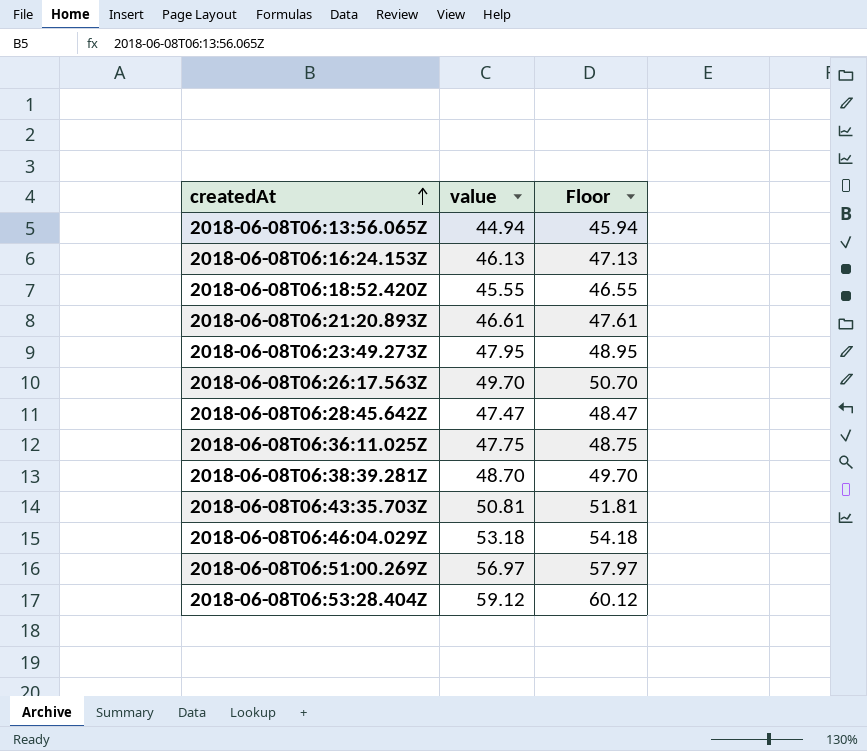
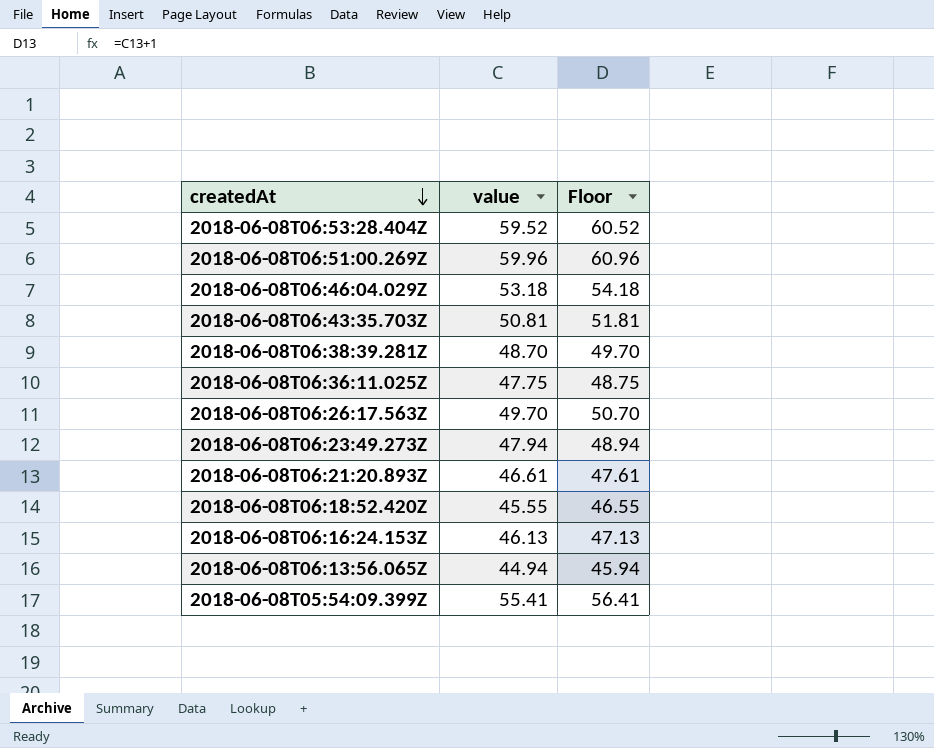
row order: createdAt ascending -> createdAt descending
row 2018-06-08T06:28:45.642Z: 47.47 | 48.47 -> none
2018-06-08T06:53:28.404Z | value: 59.12 -> 59.52
2018-06-08T06:53:28.404Z | Floor: 60.12 -> 60.52
2018-06-08T06:51:00.269Z | value: 56.97 -> 59.96
2018-06-08T06:51:00.269Z | Floor: 57.97 -> 60.96
2018-06-08T06:23:49.273Z | value: 47.95 -> 47.94
2018-06-08T06:23:49.273Z | Floor: 48.95 -> 48.94
row 2018-06-08T05:54:09.399Z: none -> 55.41 | 56.41

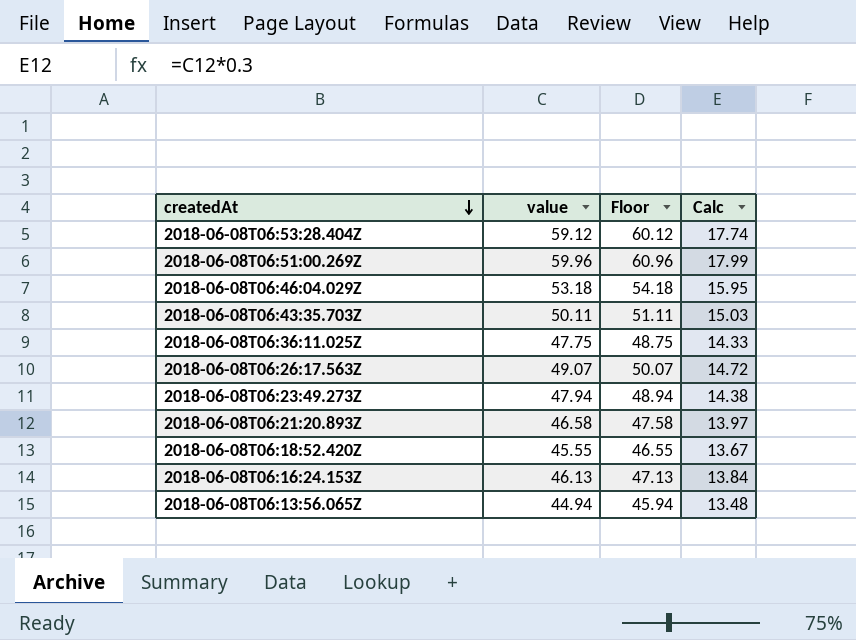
column Calc | formula: none -> [value] * 0.3
row 2018-06-08T06:38:39.281Z: 48.70 | 49.70 -> none
row 2018-06-08T05:54:09.399Z: 55.41 | 56.41 -> none
2018-06-08T06:53:28.404Z | value: 59.52 -> 59.12
2018-06-08T06:53:28.404Z | Floor: 60.52 -> 60.12
2018-06-08T06:43:35.703Z | value: 50.81 -> 50.11
2018-06-08T06:43:35.703Z | Floor: 51.81 -> 51.11
2018-06-08T06:26:17.563Z | value: 49.70 -> 49.07
2018-06-08T06:26:17.563Z | Floor: 50.70 -> 50.07
2018-06-08T06:21:20.893Z | value: 46.61 -> 46.58
2018-06-08T06:21:20.893Z | Floor: 47.61 -> 47.58

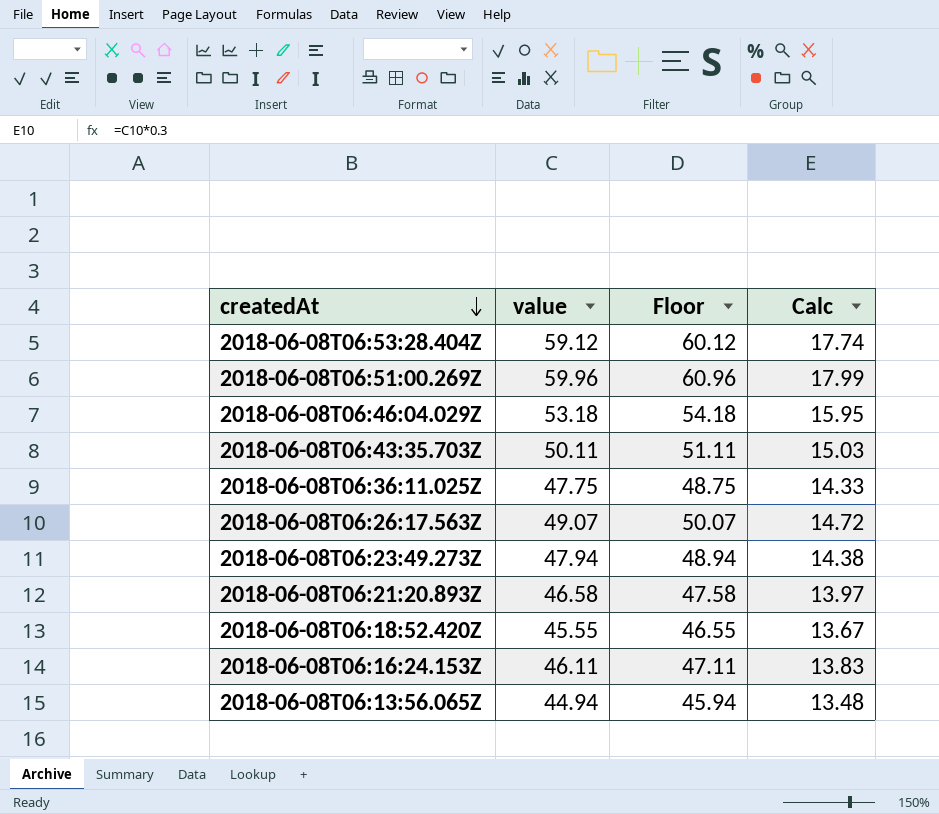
2018-06-08T06:16:24.153Z | value: 46.13 -> 46.11
2018-06-08T06:16:24.153Z | Floor: 47.13 -> 47.11
2018-06-08T06:16:24.153Z | Calc: 13.84 -> 13.83

